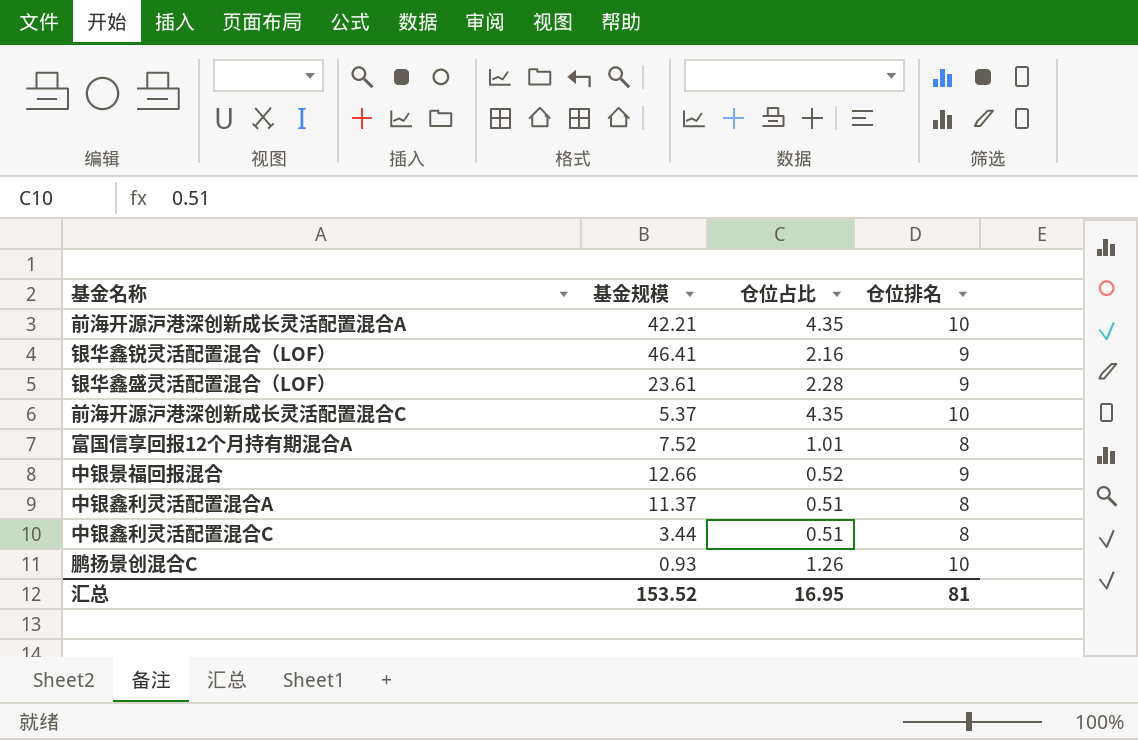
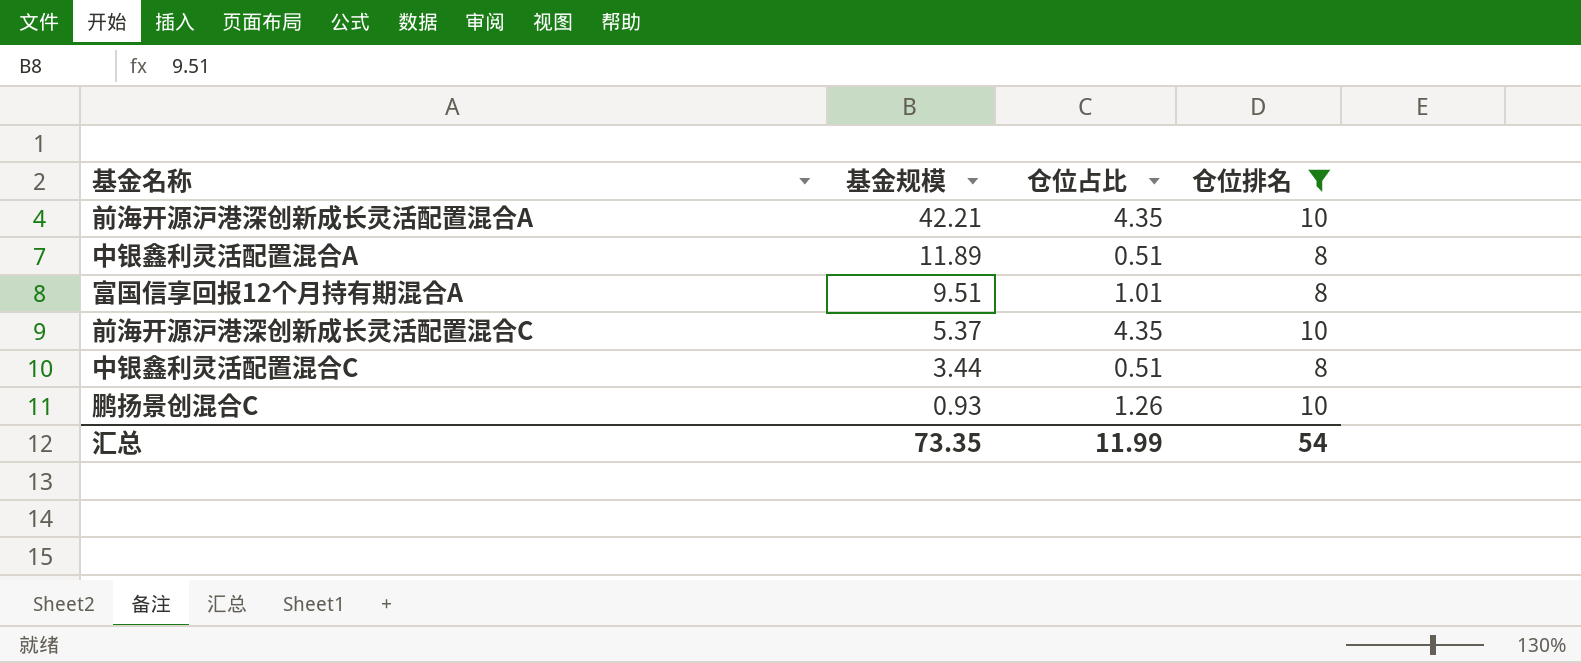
filter: none -> 仓位排名 != 9
row order: none -> 基金规模 descending
中银鑫利灵活配置混合A | 基金规模: 11.37 -> 11.89
富国信享回报12个月持有期混合A | 基金规模: 7.52 -> 9.51
汇总 | 基金规模: 153.52 -> 73.35
汇总 | 仓位占比: 16.95 -> 11.99
汇总 | 仓位排名: 81 -> 54

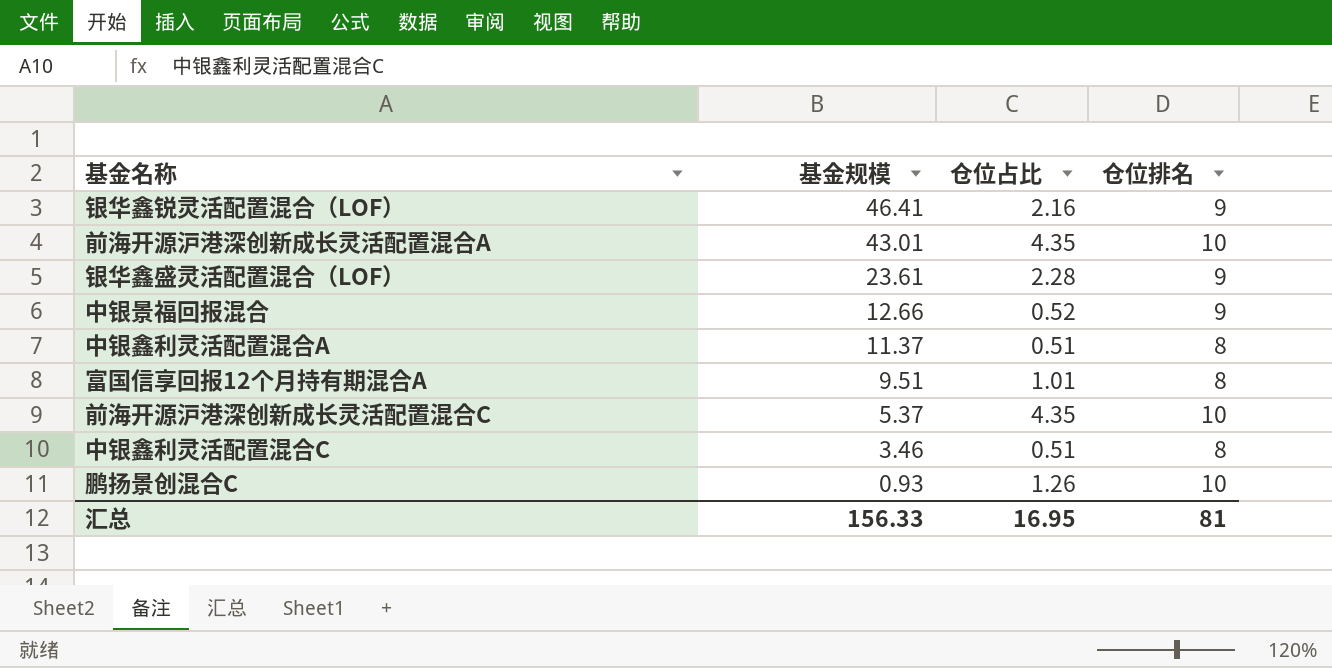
filter: 仓位排名 != 9 -> none
前海开源沪港深创新成长灵活配置混合A | 基金规模: 42.21 -> 43.01
中银鑫利灵活配置混合A | 基金规模: 11.89 -> 11.37
中银鑫利灵活配置混合C | 基金规模: 3.44 -> 3.46
汇总 | 基金规模: 73.35 -> 156.33
汇总 | 仓位占比: 11.99 -> 16.95
汇总 | 仓位排名: 54 -> 81

